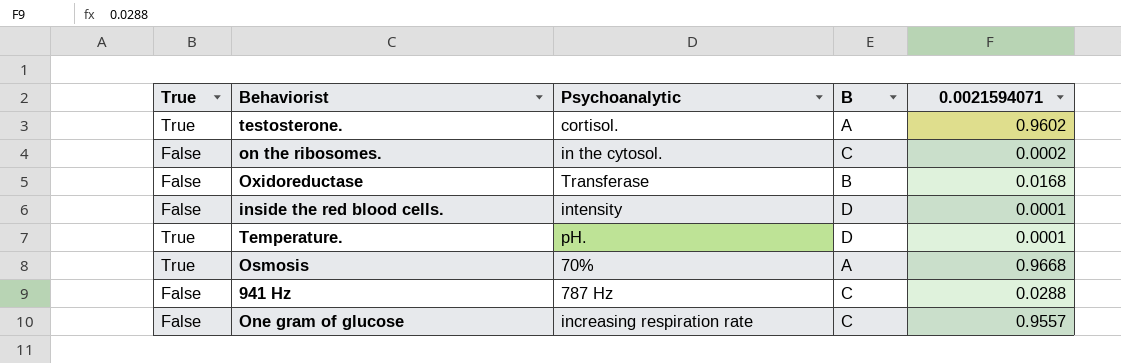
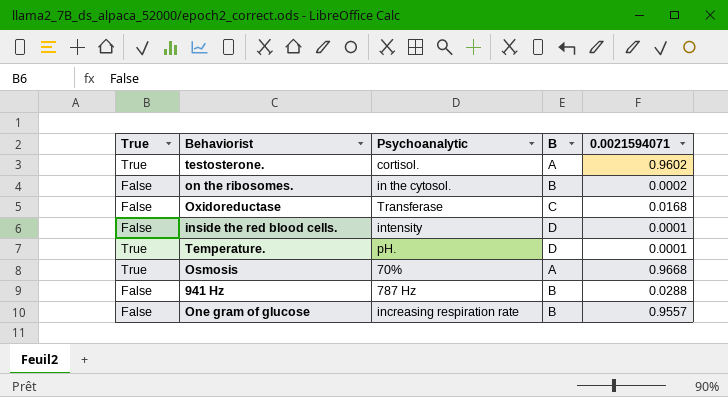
on the ribosomes. | B: C -> B
Oxidoreductase | B: B -> C
941 Hz | B: C -> B
One gram of glucose | B: C -> B

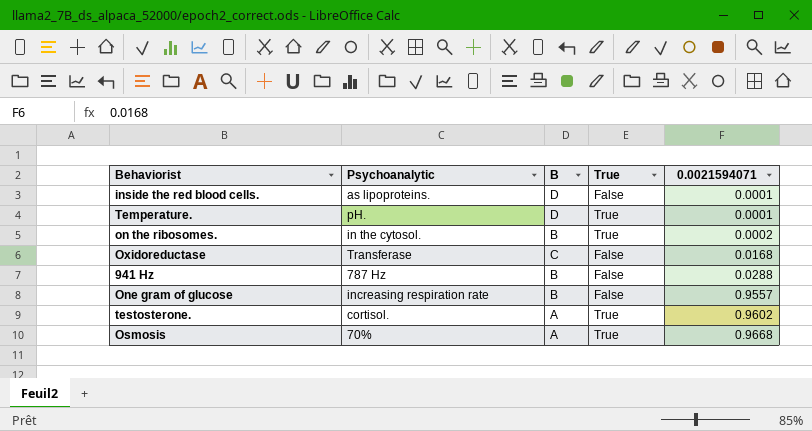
row order: none -> 0.0021594071 ascending
column True | position: 1 -> 4
inside the red blood cells. | Psychoanalytic: intensity -> as lipoproteins.
on the ribosomes. | True: False -> True

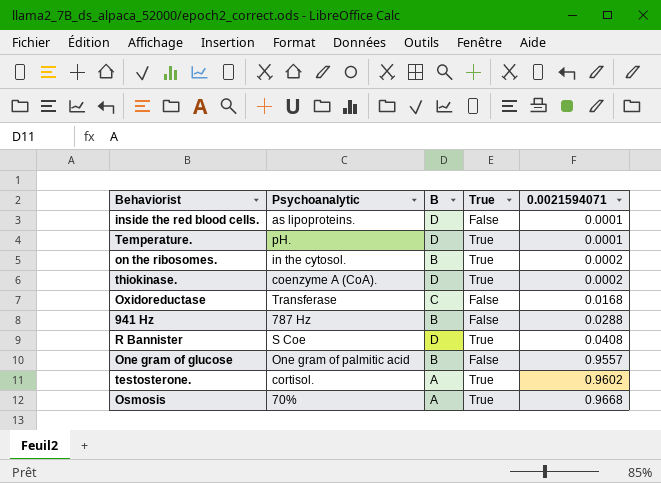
row thiokinase.: none -> coenzyme A (CoA). | D | True | 0.0002
row R Bannister: none -> S Coe | D | True | 0.0408
One gram of glucose | Psychoanalytic: increasing respiration rate -> One gram of palmitic acid

